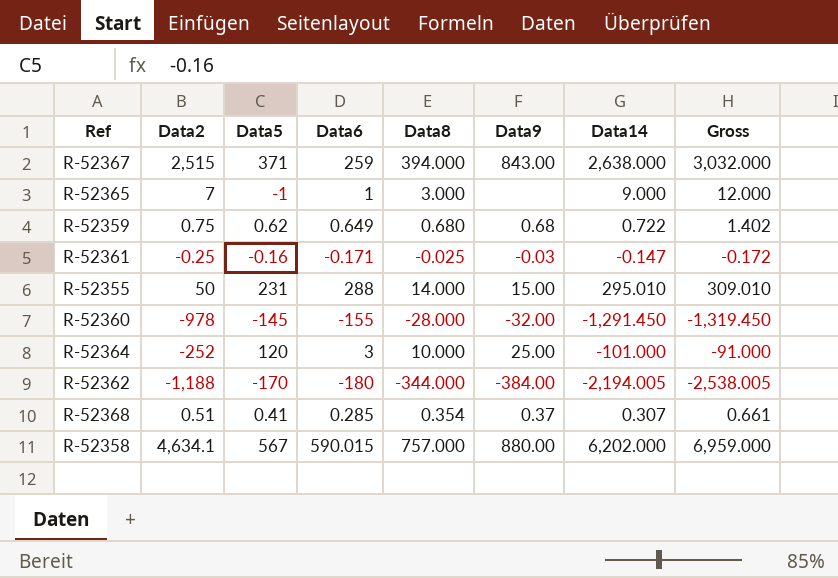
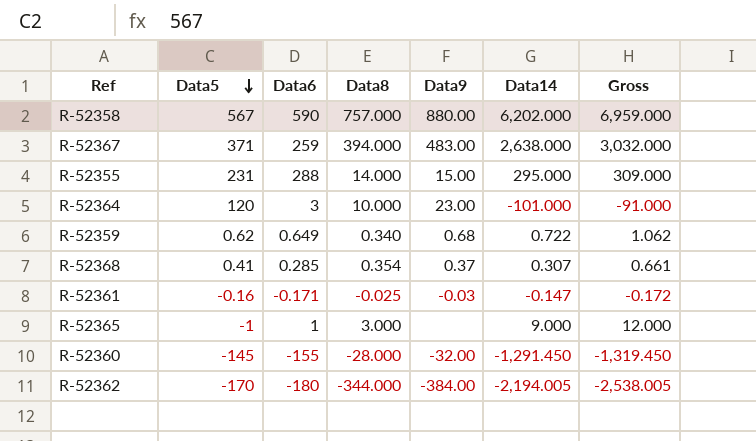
row order: none -> Data5 descending
column Data2 | position: 2 -> none
R-52358 | Data6: 590.015 -> 590
R-52367 | Data9: 843.00 -> 483.00
R-52355 | Data14: 295.010 -> 295.000
R-52355 | Gross: 309.010 -> 309.000
R-52364 | Data9: 25.00 -> 23.00
R-52359 | Data8: 0.680 -> 0.340
R-52359 | Gross: 1.402 -> 1.062

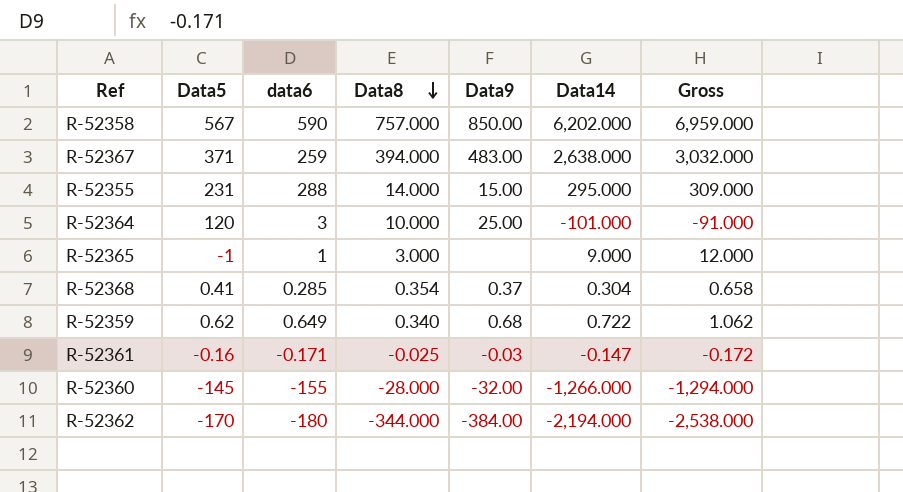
row order: Data5 descending -> Data8 descending
column name: Data6 -> data6
R-52358 | Data9: 880.00 -> 850.00
R-52364 | Data9: 23.00 -> 25.00
R-52368 | Data14: 0.307 -> 0.304
R-52368 | Gross: 0.661 -> 0.658
R-52360 | Data14: -1,291.450 -> -1,266.000
R-52360 | Gross: -1,319.450 -> -1,294.000
R-52362 | Data14: -2,194.005 -> -2,194.000
R-52362 | Gross: -2,538.005 -> -2,538.000

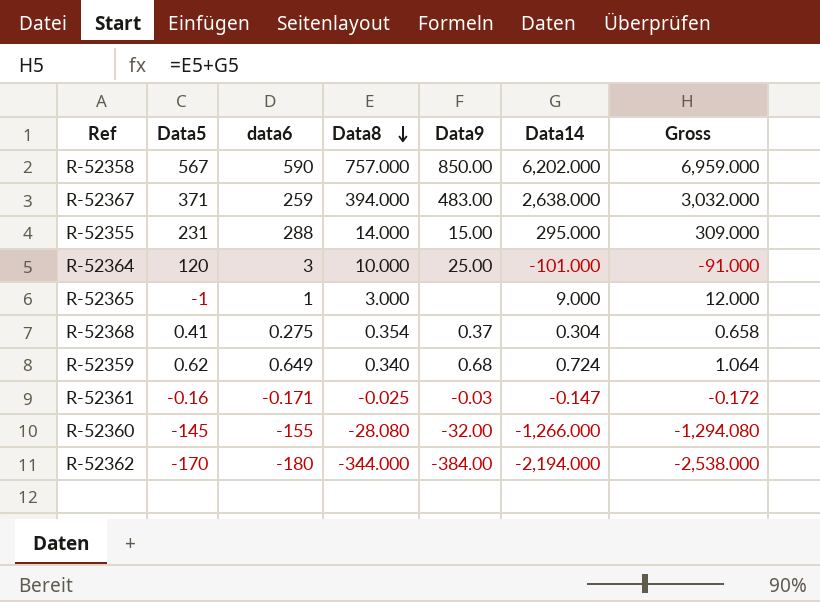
R-52368 | data6: 0.285 -> 0.275
R-52359 | Data14: 0.722 -> 0.724
R-52359 | Gross: 1.062 -> 1.064
R-52360 | Data8: -28.000 -> -28.080
R-52360 | Gross: -1,294.000 -> -1,294.080

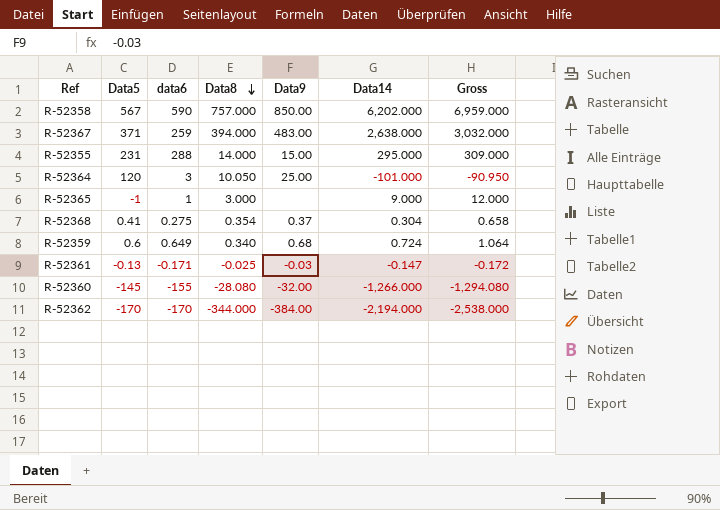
R-52364 | Data8: 10.000 -> 10.050
R-52364 | Gross: -91.000 -> -90.950
R-52359 | Data5: 0.62 -> 0.6
R-52361 | Data5: -0.16 -> -0.13
R-52362 | data6: -180 -> -170

